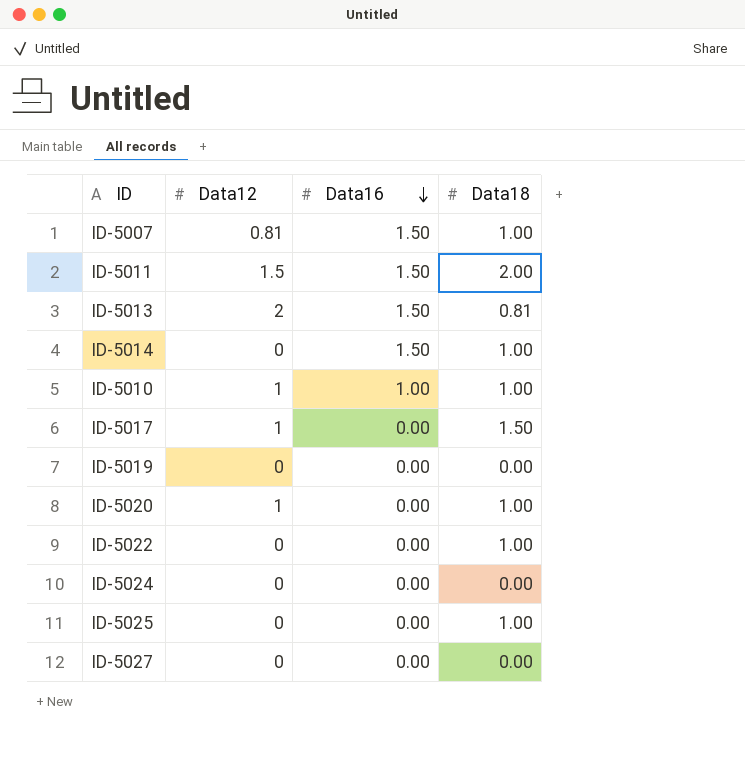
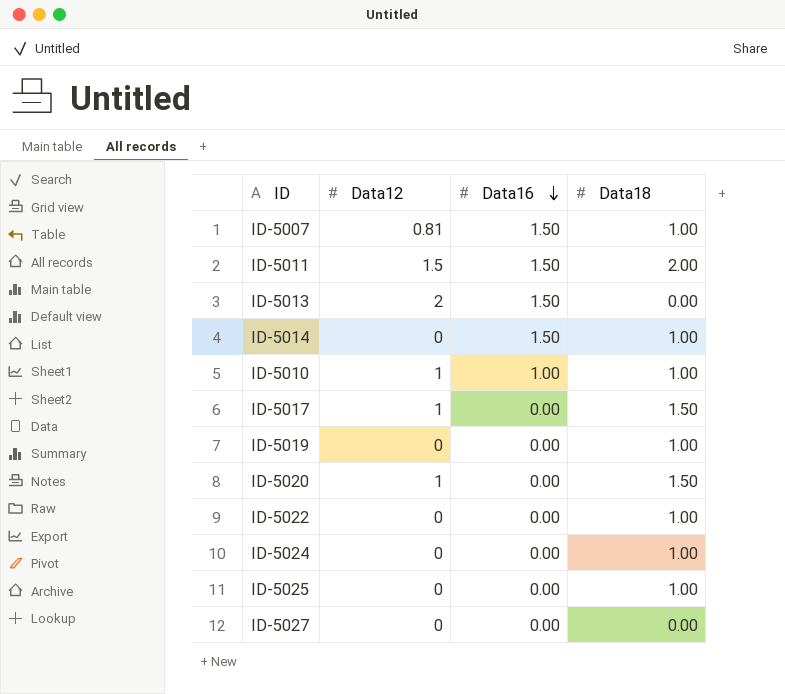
ID-5013 | Data18: 0.81 -> 0.00
ID-5019 | Data18: 0.00 -> 1.00
ID-5020 | Data18: 1.00 -> 1.50
ID-5024 | Data18: 0.00 -> 1.00

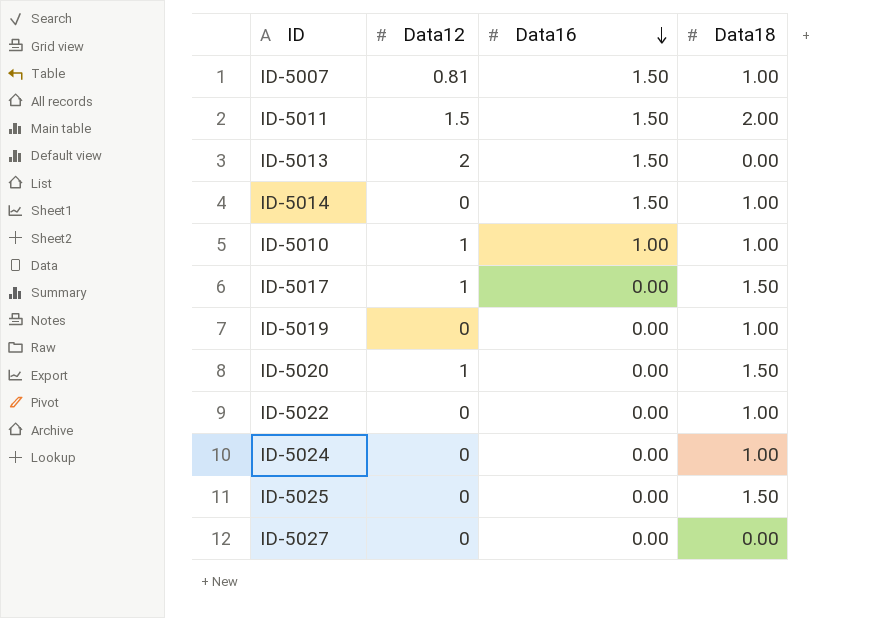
ID-5025 | Data18: 1.00 -> 1.50

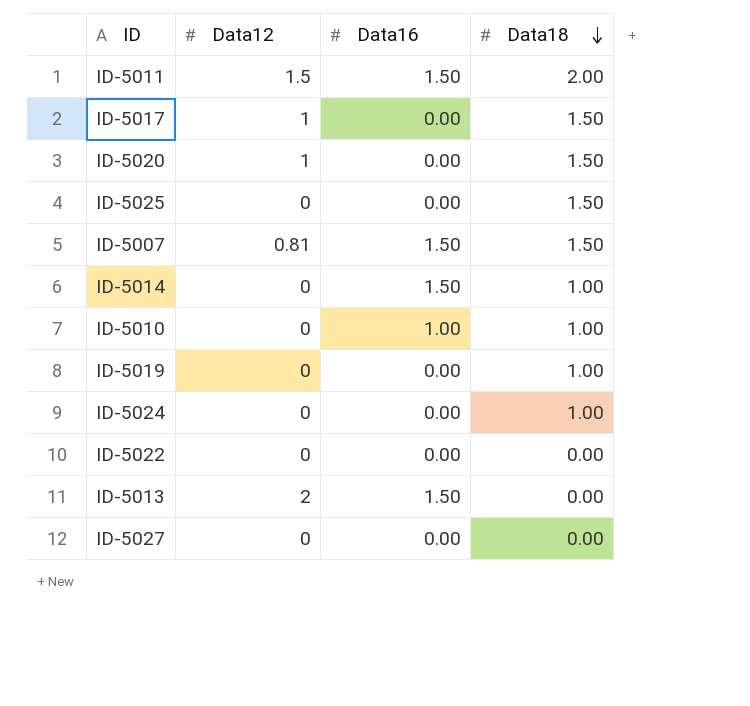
row order: Data16 descending -> Data18 descending
ID-5007 | Data18: 1.00 -> 1.50
ID-5010 | Data12: 1 -> 0
ID-5022 | Data18: 1.00 -> 0.00

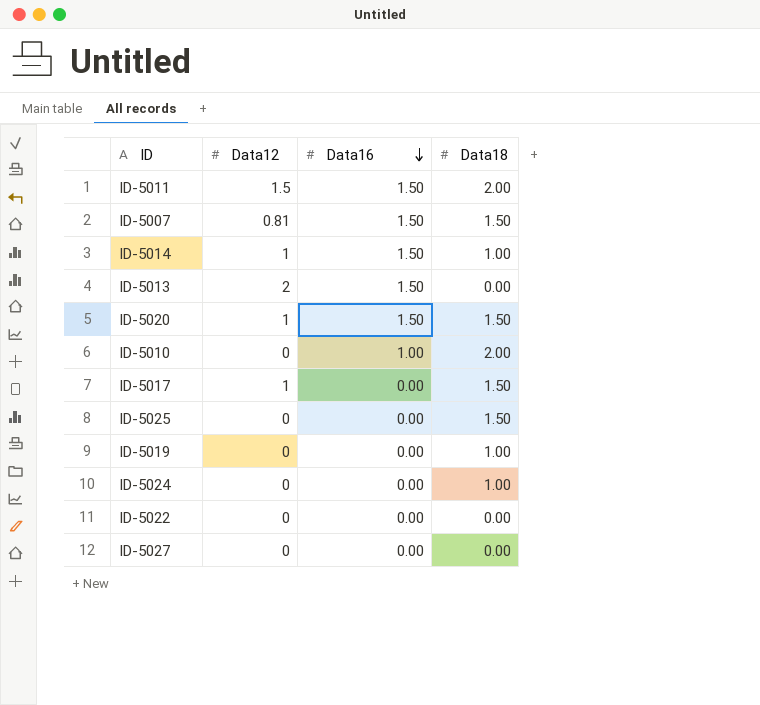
row order: Data18 descending -> Data16 descending
ID-5014 | Data12: 0 -> 1
ID-5020 | Data16: 0.00 -> 1.50
ID-5010 | Data18: 1.00 -> 2.00

